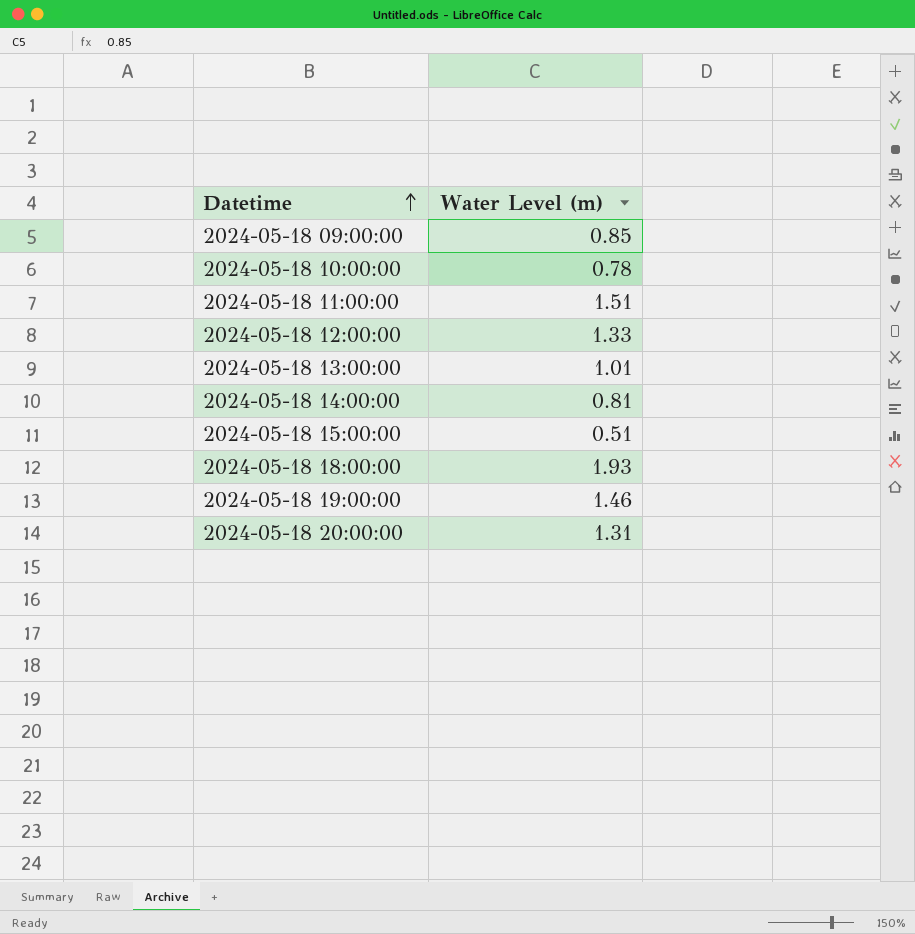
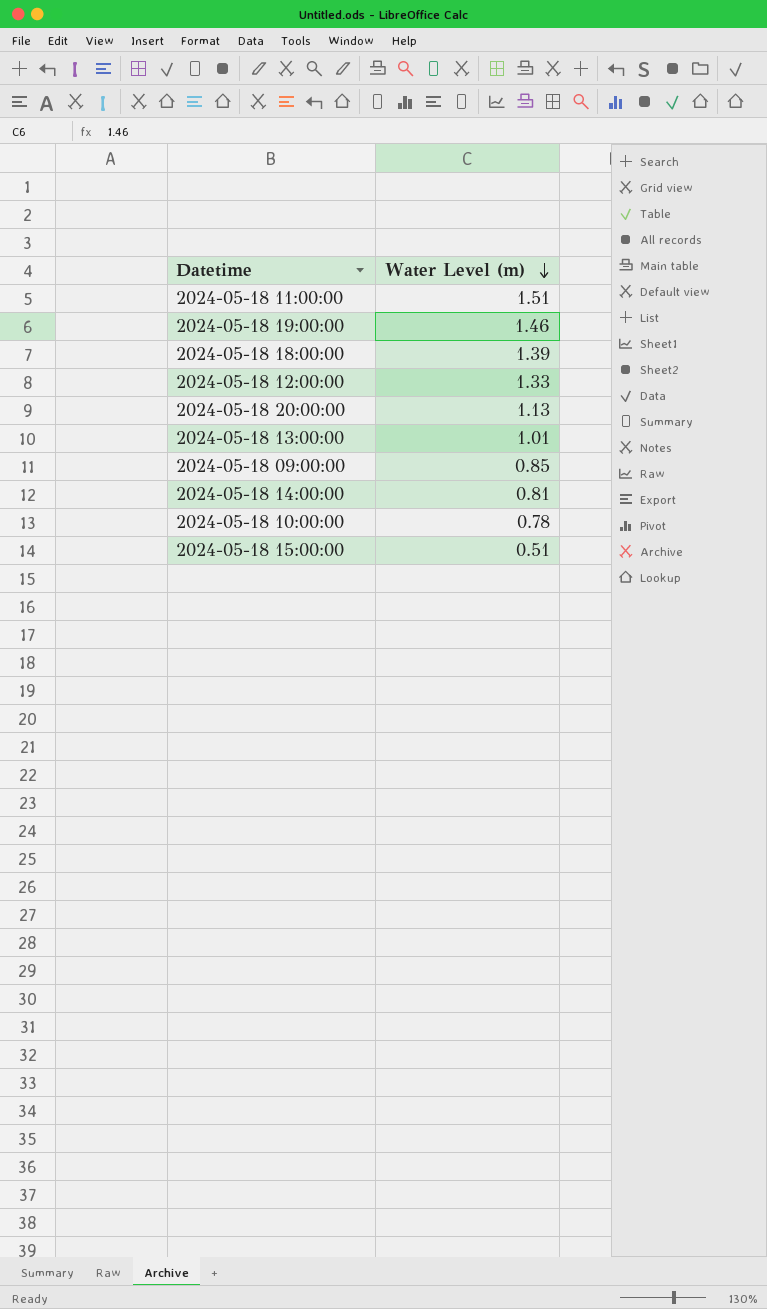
row order: Datetime ascending -> Water Level (m) descending
2024-05-18 18:00:00 | Water Level (m): 1.93 -> 1.39
2024-05-18 20:00:00 | Water Level (m): 1.31 -> 1.13

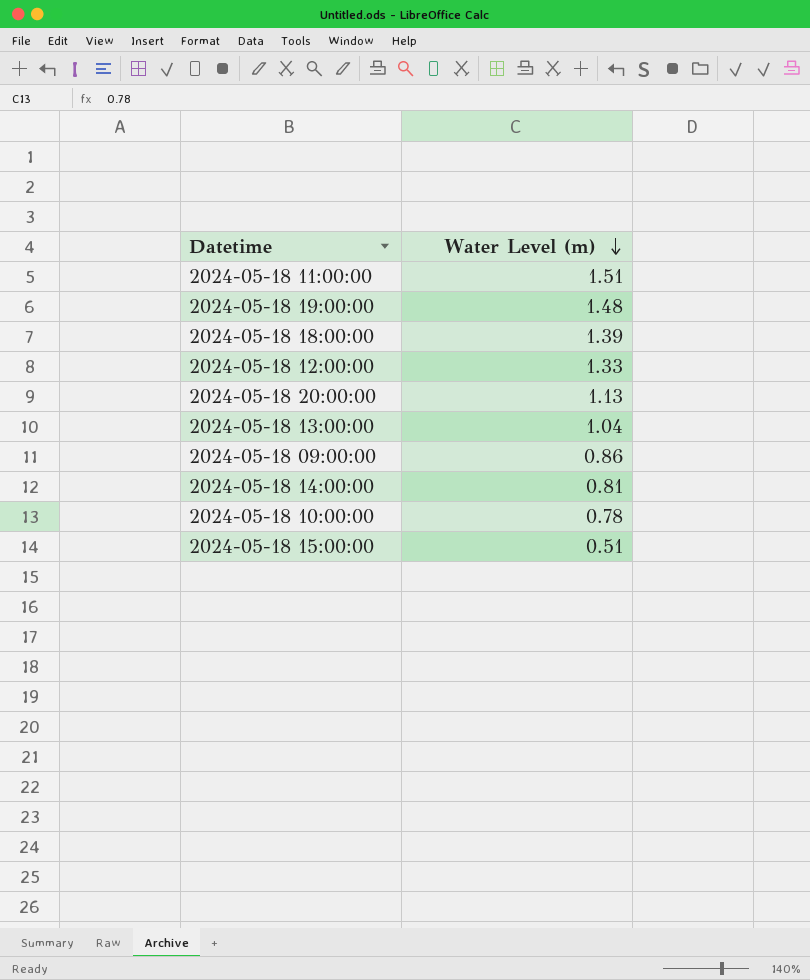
2024-05-18 19:00:00 | Water Level (m): 1.46 -> 1.48
2024-05-18 13:00:00 | Water Level (m): 1.01 -> 1.04
2024-05-18 09:00:00 | Water Level (m): 0.85 -> 0.86

